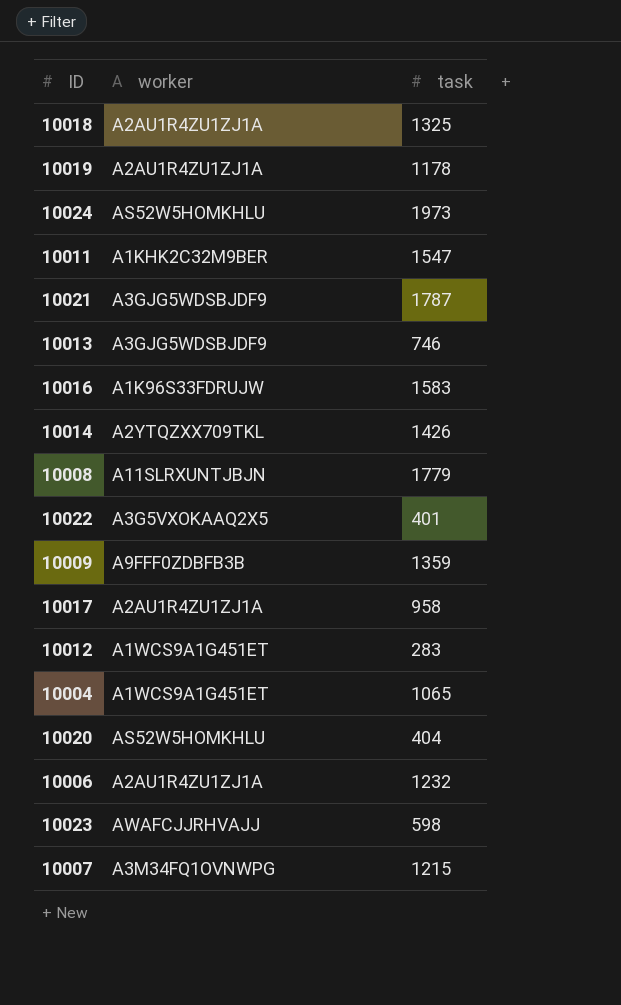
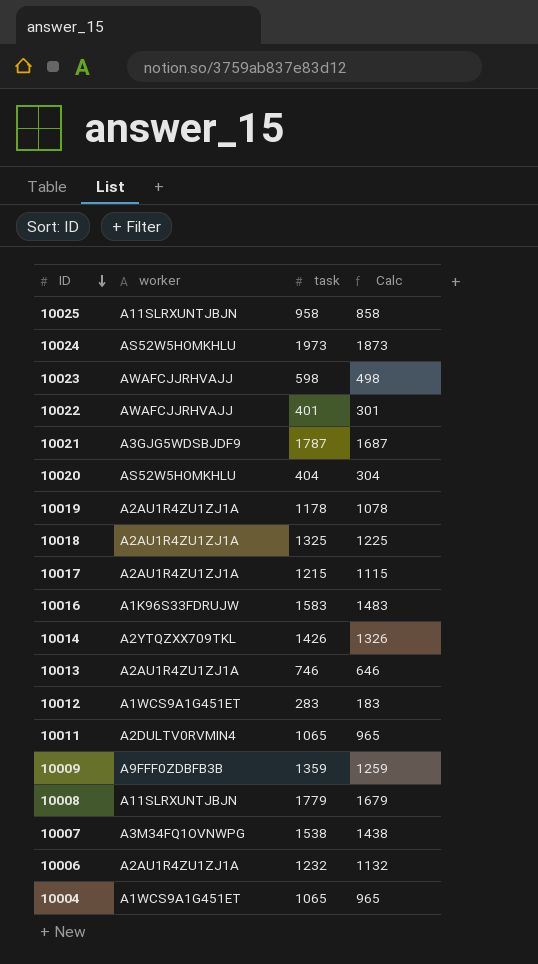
row order: none -> ID descending
column Calc | formula: none -> [task] - 100
row 10025: none -> A11SLRXUNTJBJN | 958 | 858
10022 | worker: A3G5VXOKAAQ2X5 -> AWAFCJJRHVAJJ
10017 | task: 958 -> 1215
10013 | worker: A3GJG5WDSBJDF9 -> A2AU1R4ZU1ZJ1A
10011 | worker: A1KHK2C32M9BER -> A2DULTV0RVMIN4
10011 | task: 1547 -> 1065
10007 | task: 1215 -> 1538

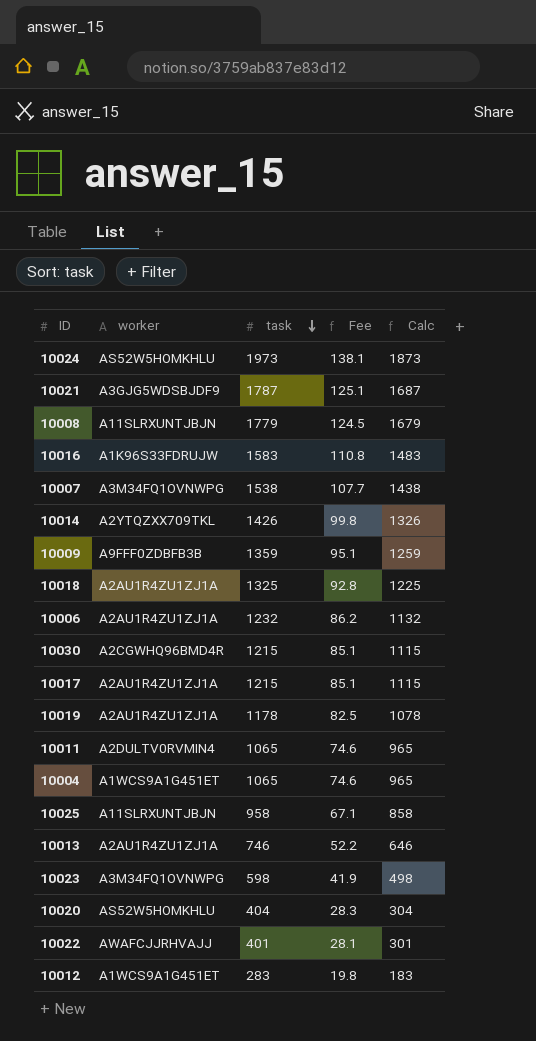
row order: ID descending -> task descending
column Fee | formula: none -> [task] * 0.07
row 10030: none -> A2CGWHQ96BMD4R | 1215 | 85.1 | 1115
10023 | worker: AWAFCJJRHVAJJ -> A3M34FQ1OVNWPG

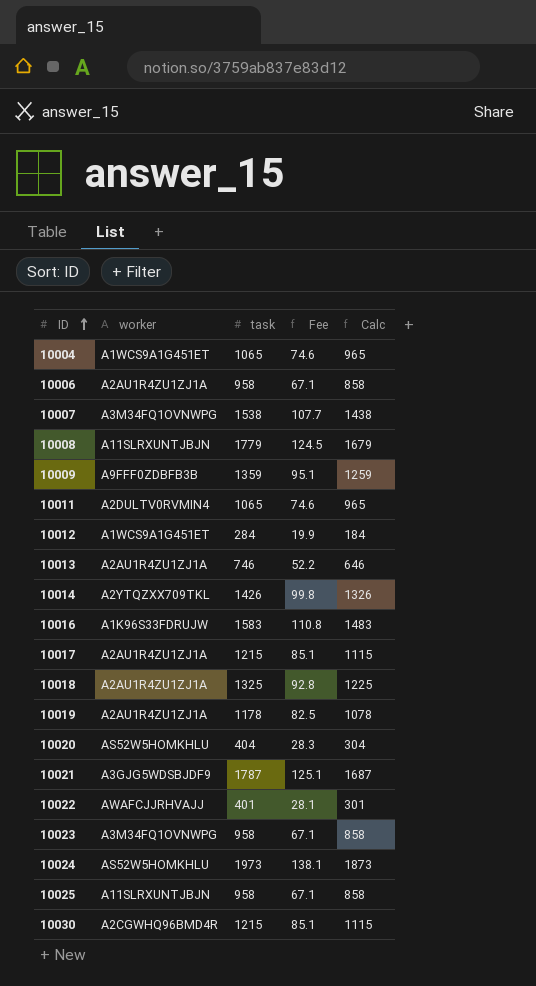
row order: task descending -> ID ascending
10006 | task: 1232 -> 958
10006 | Fee: 86.2 -> 67.1
10006 | Calc: 1132 -> 858
10012 | task: 283 -> 284
10012 | Fee: 19.8 -> 19.9
10012 | Calc: 183 -> 184
10023 | task: 598 -> 958
10023 | Fee: 41.9 -> 67.1
10023 | Calc: 498 -> 858

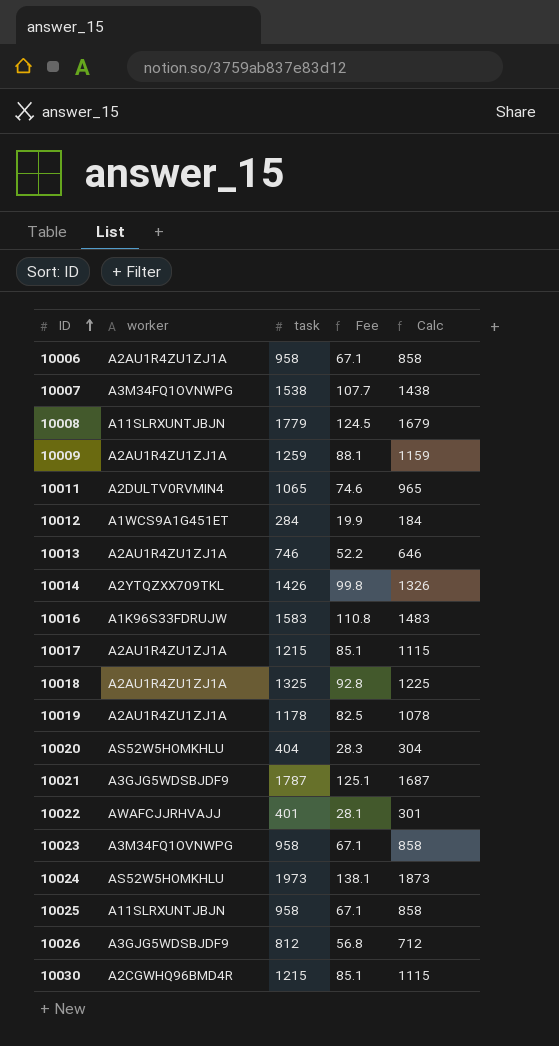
row 10004: A1WCS9A1G451ET | 1065 | 74.6 | 965 -> none
10009 | worker: A9FFF0ZDBFB3B -> A2AU1R4ZU1ZJ1A
10009 | task: 1359 -> 1259
10009 | Fee: 95.1 -> 88.1
10009 | Calc: 1259 -> 1159
row 10026: none -> A3GJG5WDSBJDF9 | 812 | 56.8 | 712

